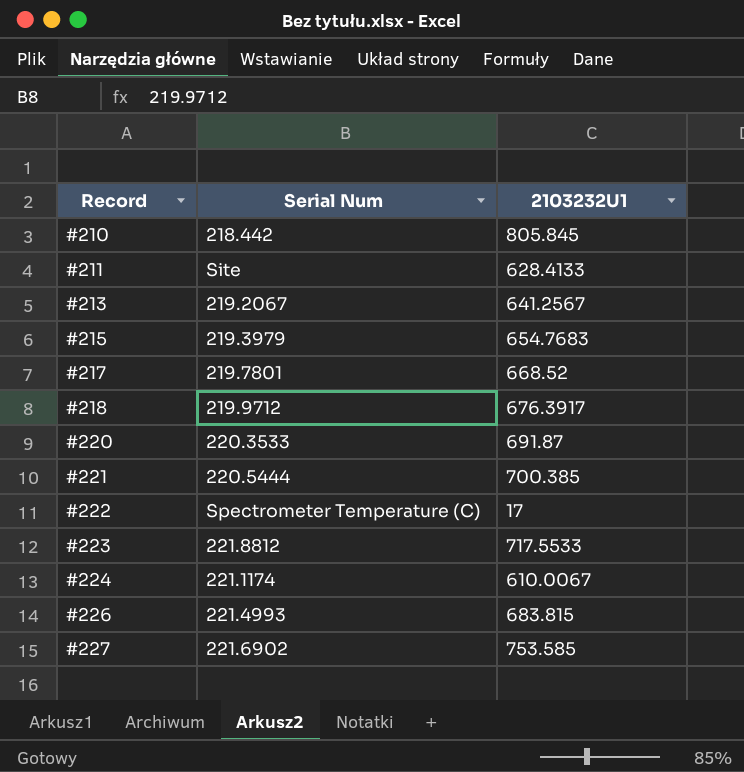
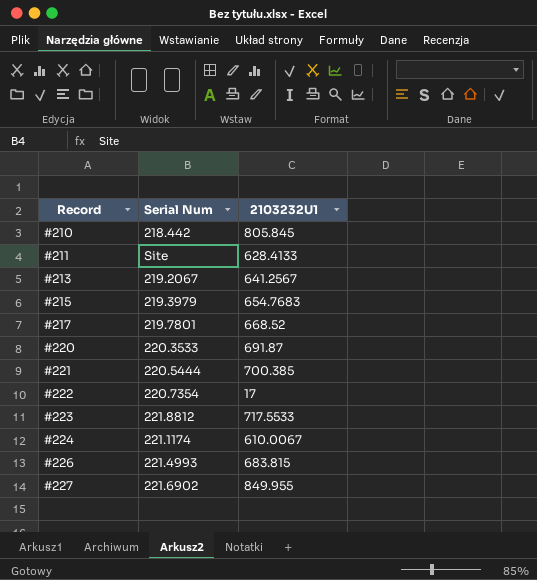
row #218: 219.9712 | 676.3917 -> none
#222 | Serial Num: Spectrometer Temperature (C) -> 220.7354
#227 | 2103232U1: 753.585 -> 849.955

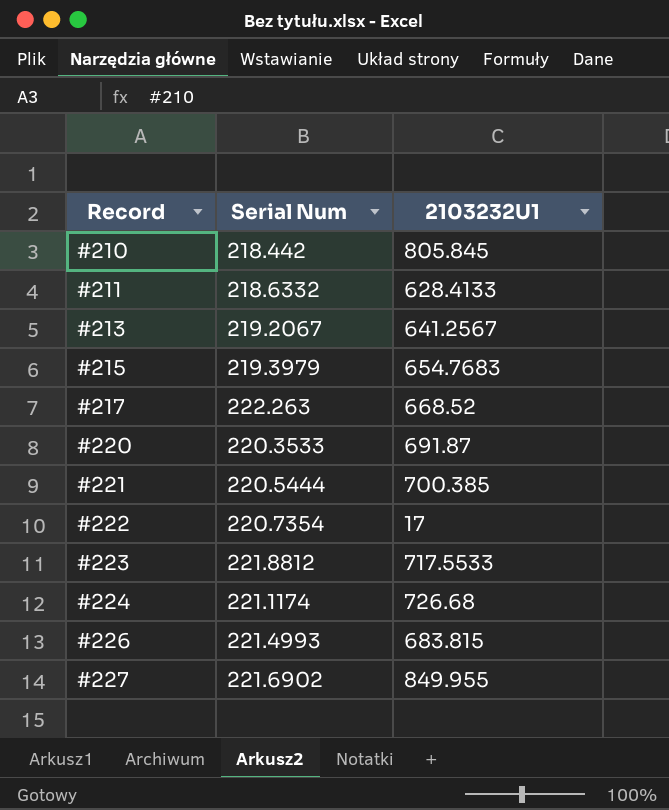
#211 | Serial Num: Site -> 218.6332
#217 | Serial Num: 219.7801 -> 222.263
#224 | 2103232U1: 610.0067 -> 726.68

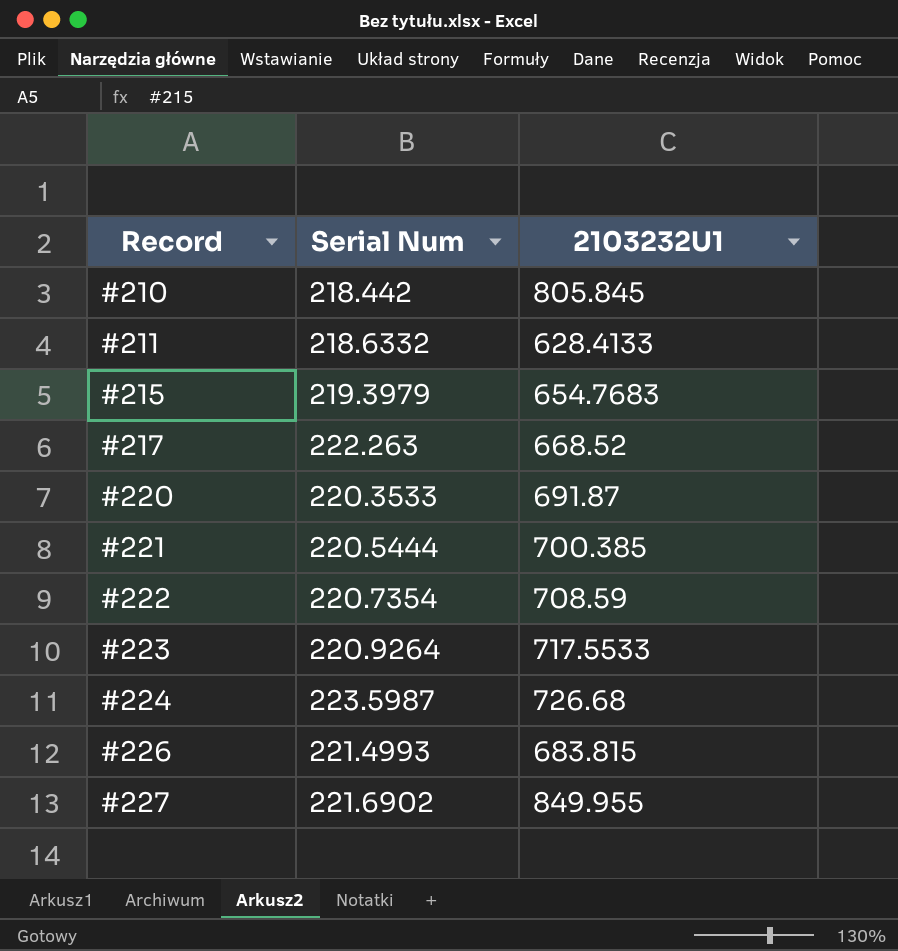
row #213: 219.2067 | 641.2567 -> none
#222 | 2103232U1: 17 -> 708.59
#223 | Serial Num: 221.8812 -> 220.9264
#224 | Serial Num: 221.1174 -> 223.5987

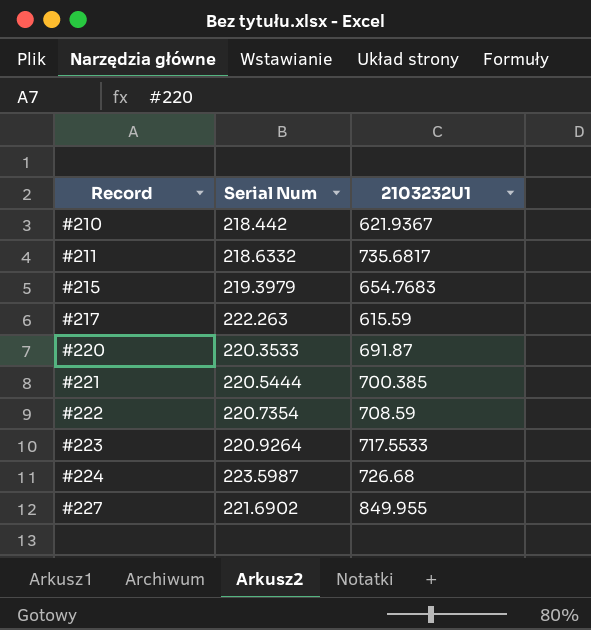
row #226: 221.4993 | 683.815 -> none
#210 | 2103232U1: 805.845 -> 621.9367
#211 | 2103232U1: 628.4133 -> 735.6817
#217 | 2103232U1: 668.52 -> 615.59

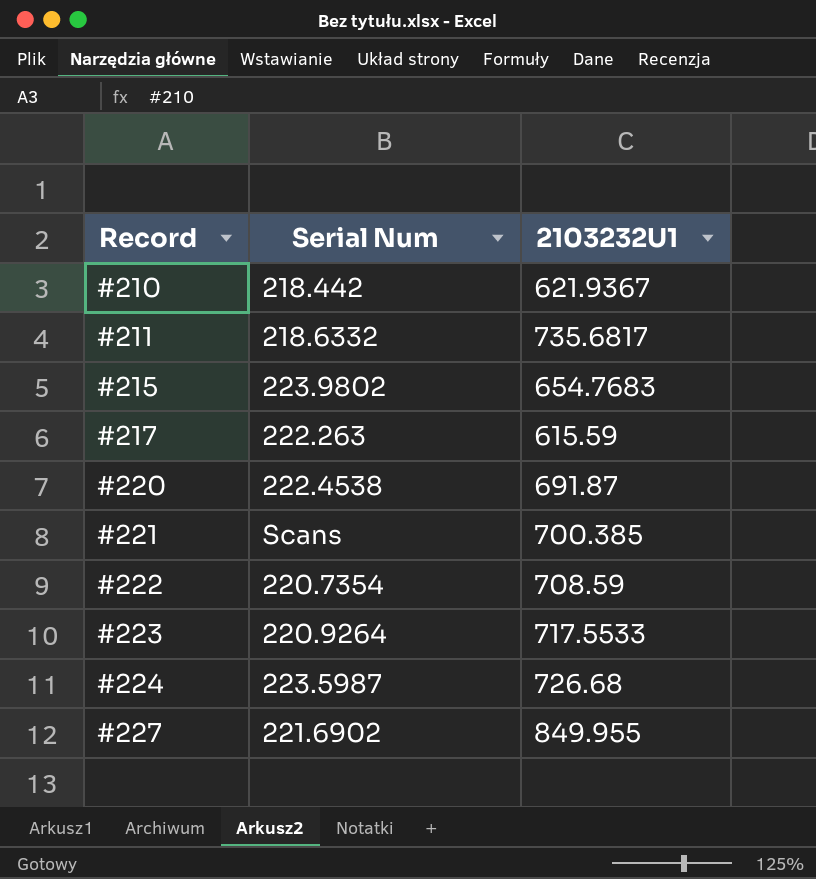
#215 | Serial Num: 219.3979 -> 223.9802
#220 | Serial Num: 220.3533 -> 222.4538
#221 | Serial Num: 220.5444 -> Scans

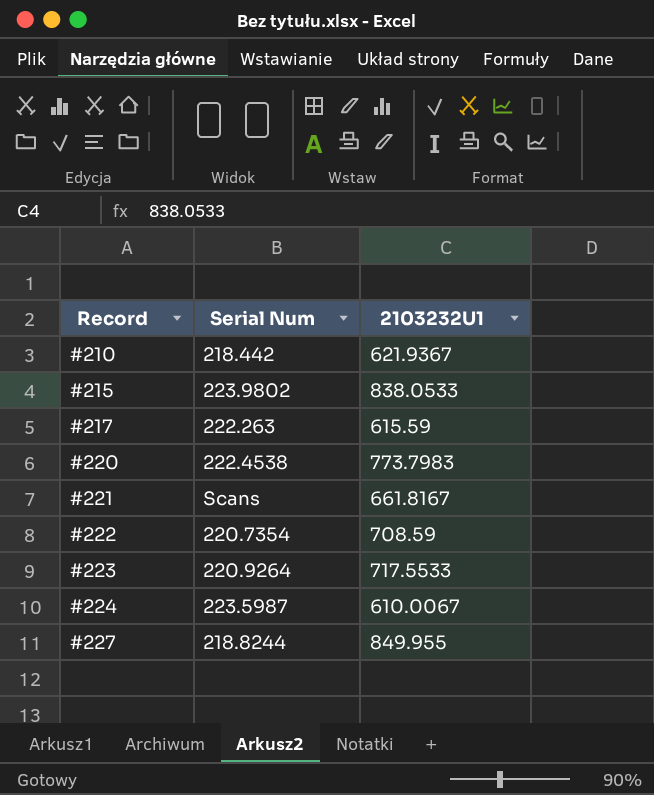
row #211: 218.6332 | 735.6817 -> none
#215 | 2103232U1: 654.7683 -> 838.0533
#220 | 2103232U1: 691.87 -> 773.7983
#221 | 2103232U1: 700.385 -> 661.8167
#224 | 2103232U1: 726.68 -> 610.0067
#227 | Serial Num: 221.6902 -> 218.8244

